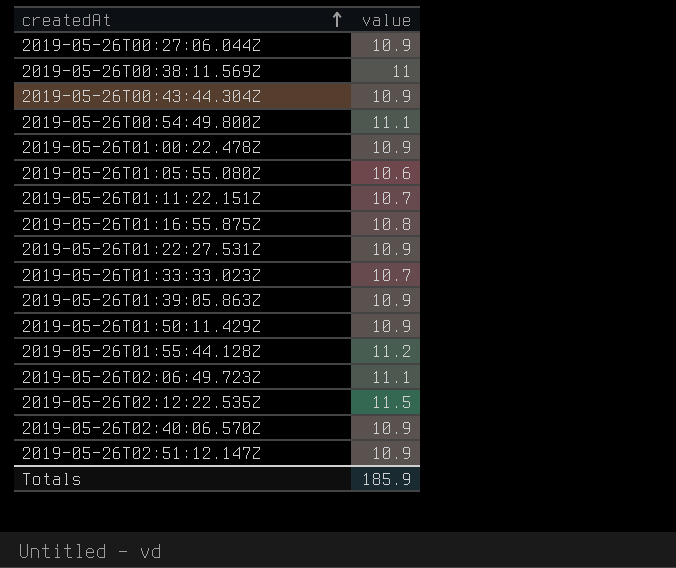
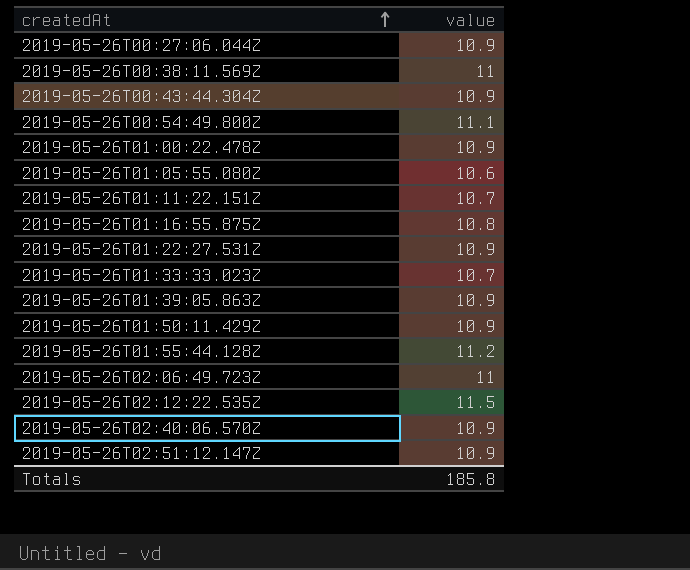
2019-05-26T02:06:49.723Z | value: 11.1 -> 11
Totals | value: 185.9 -> 185.8

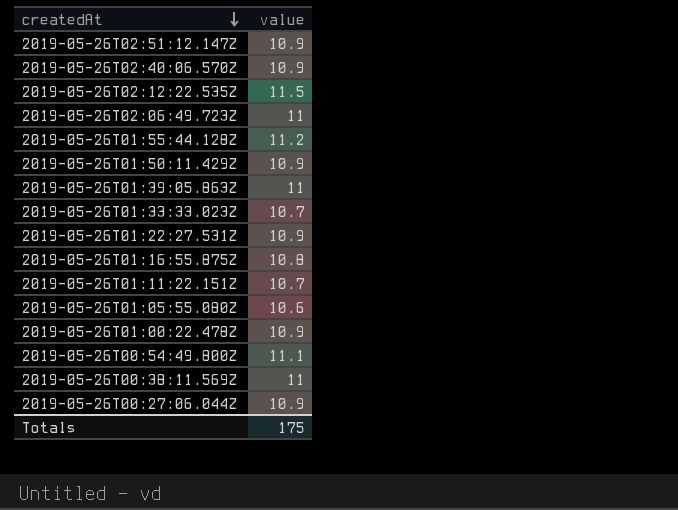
row order: createdAt ascending -> createdAt descending
row 2019-05-26T00:43:44.304Z: 10.9 -> none
2019-05-26T01:39:05.863Z | value: 10.9 -> 11
Totals | value: 185.8 -> 175

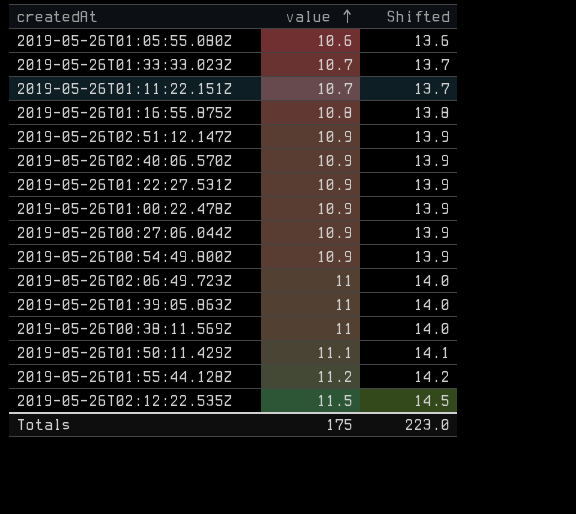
row order: createdAt descending -> value ascending
column Shifted | formula: none -> [value] + 3
2019-05-26T00:54:49.800Z | value: 11.1 -> 10.9
2019-05-26T01:50:11.429Z | value: 10.9 -> 11.1

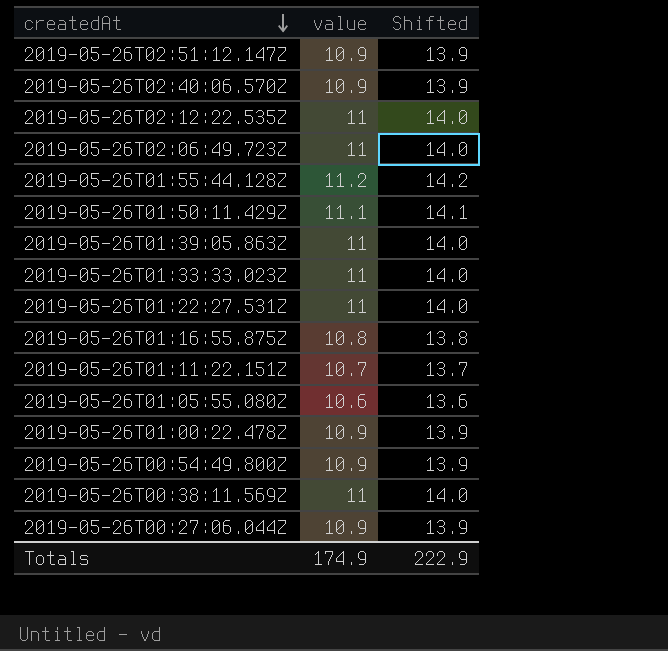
row order: value ascending -> createdAt descending
2019-05-26T02:12:22.535Z | value: 11.5 -> 11
2019-05-26T02:12:22.535Z | Shifted: 14.5 -> 14.0
2019-05-26T01:33:33.023Z | value: 10.7 -> 11
2019-05-26T01:33:33.023Z | Shifted: 13.7 -> 14.0
2019-05-26T01:22:27.531Z | value: 10.9 -> 11
2019-05-26T01:22:27.531Z | Shifted: 13.9 -> 14.0
Totals | value: 175 -> 174.9
Totals | Shifted: 223.0 -> 222.9

